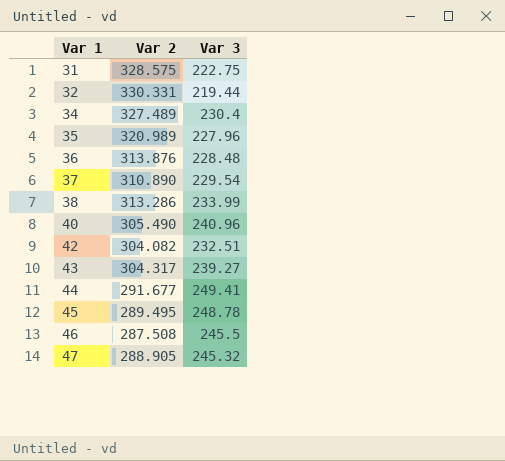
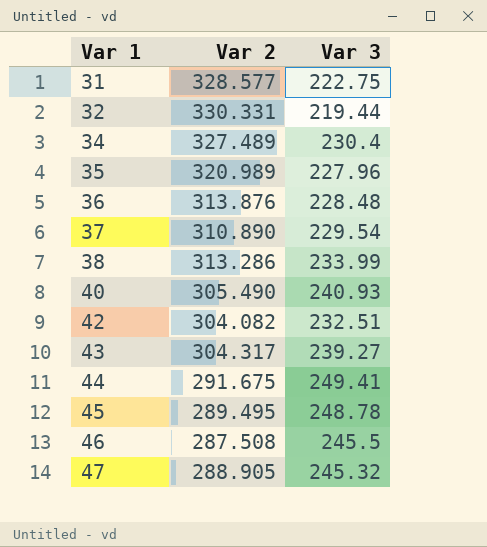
31 | Var 2: 328.575 -> 328.577
40 | Var 3: 240.96 -> 240.93
44 | Var 2: 291.677 -> 291.675

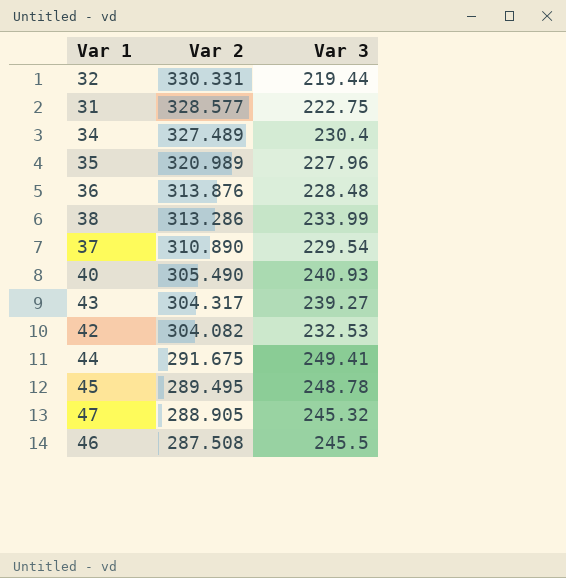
row order: Var 1 ascending -> Var 2 descending
42 | Var 3: 232.51 -> 232.53

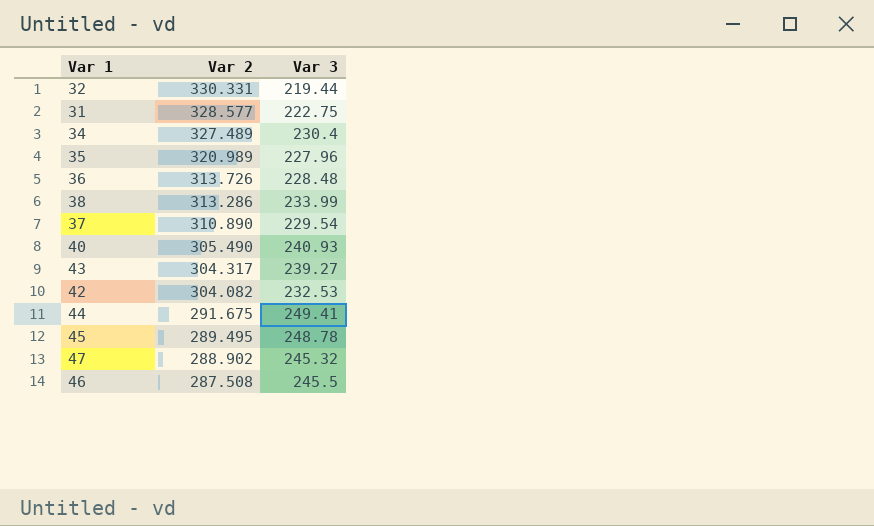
36 | Var 2: 313.876 -> 313.726
47 | Var 2: 288.905 -> 288.902

